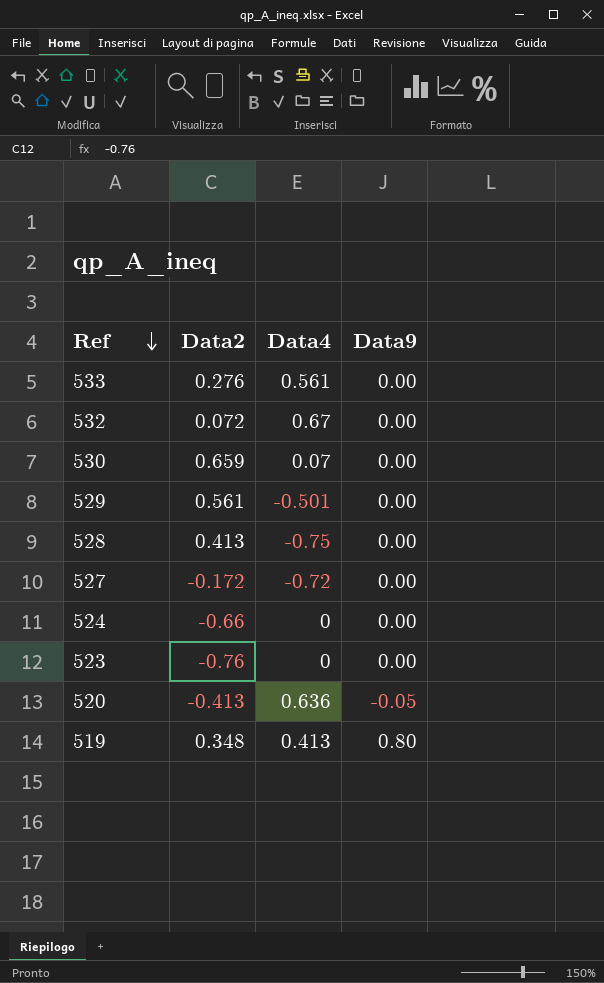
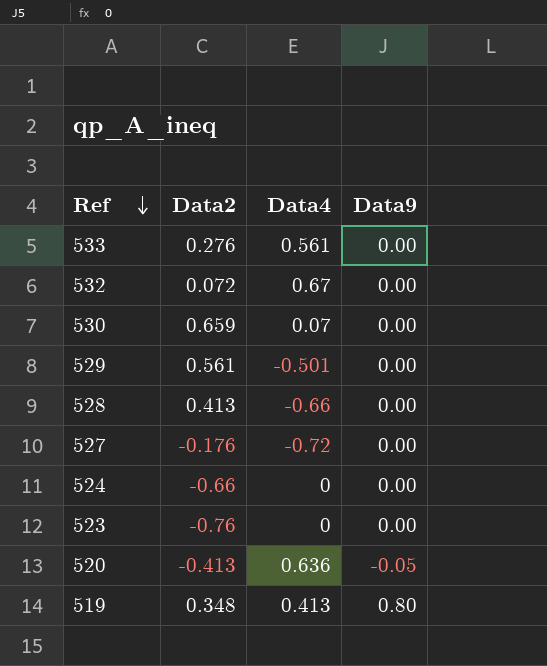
528 | Data4: -0.75 -> -0.66
527 | Data2: -0.172 -> -0.176

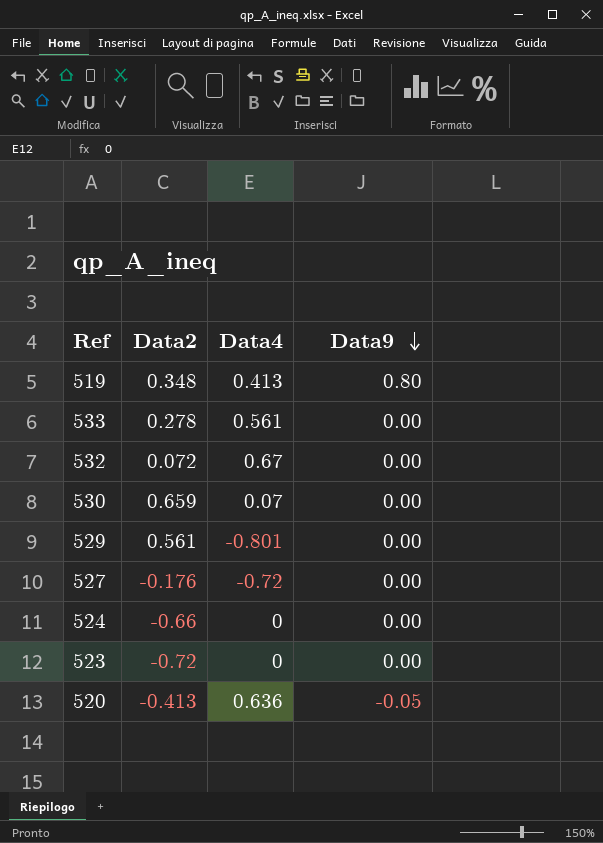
row order: Ref descending -> Data9 descending
row 528: 0.413 | -0.66 | 0.00 -> none
533 | Data2: 0.276 -> 0.278
529 | Data4: -0.501 -> -0.801
523 | Data2: -0.76 -> -0.72

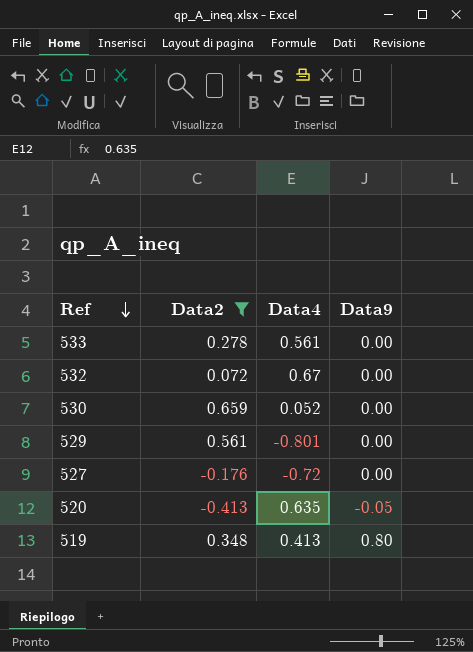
filter: none -> Data2 >= -0.413
row order: Data9 descending -> Ref descending
530 | Data4: 0.07 -> 0.052
520 | Data4: 0.636 -> 0.635

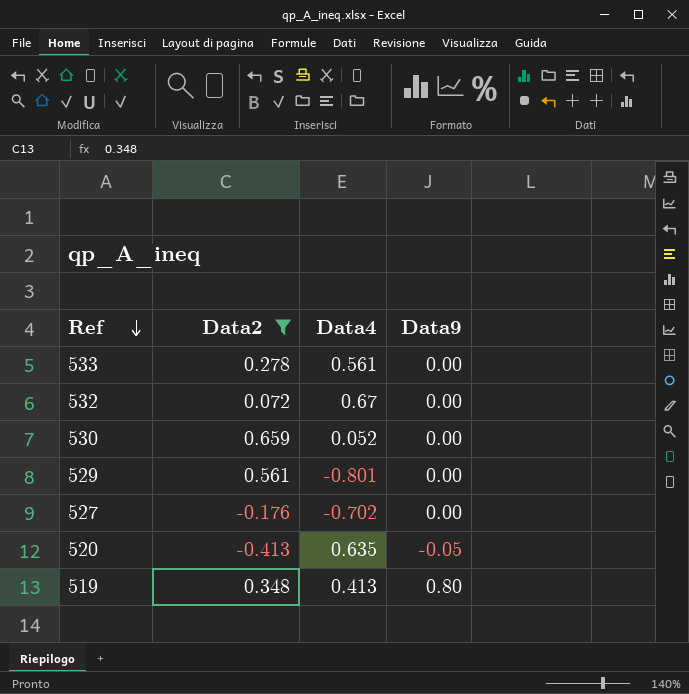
527 | Data4: -0.72 -> -0.702

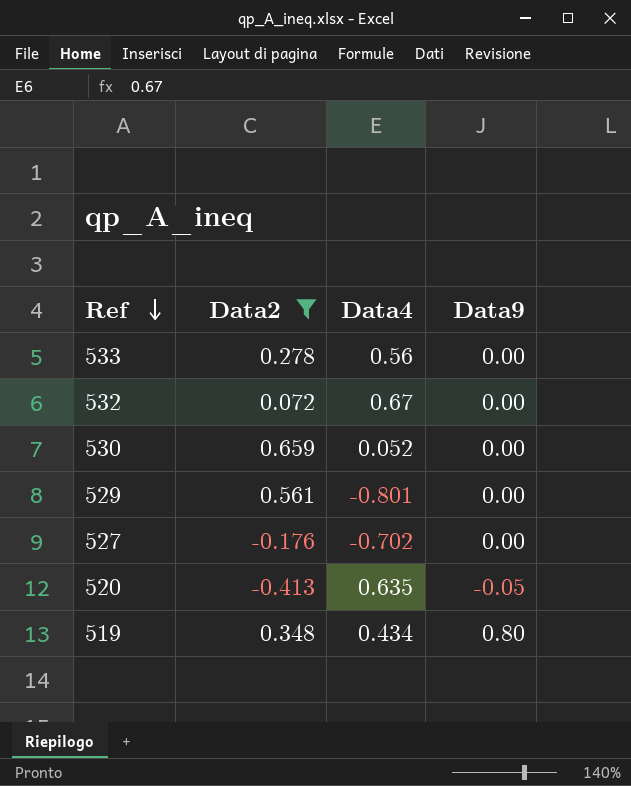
533 | Data4: 0.561 -> 0.56
519 | Data4: 0.413 -> 0.434

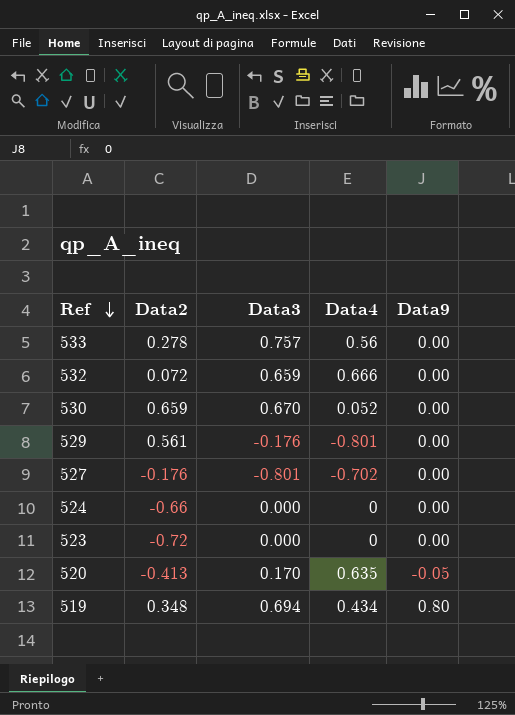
filter: Data2 >= -0.413 -> none
column Data3 | position: none -> 3
532 | Data4: 0.67 -> 0.666

